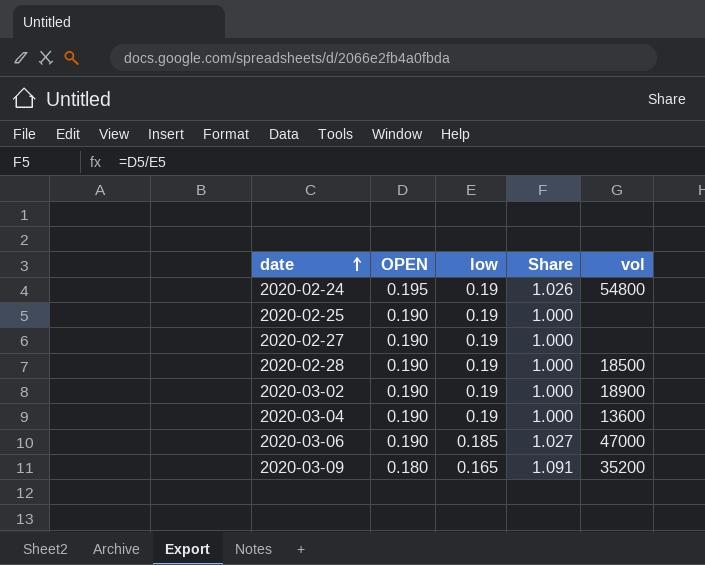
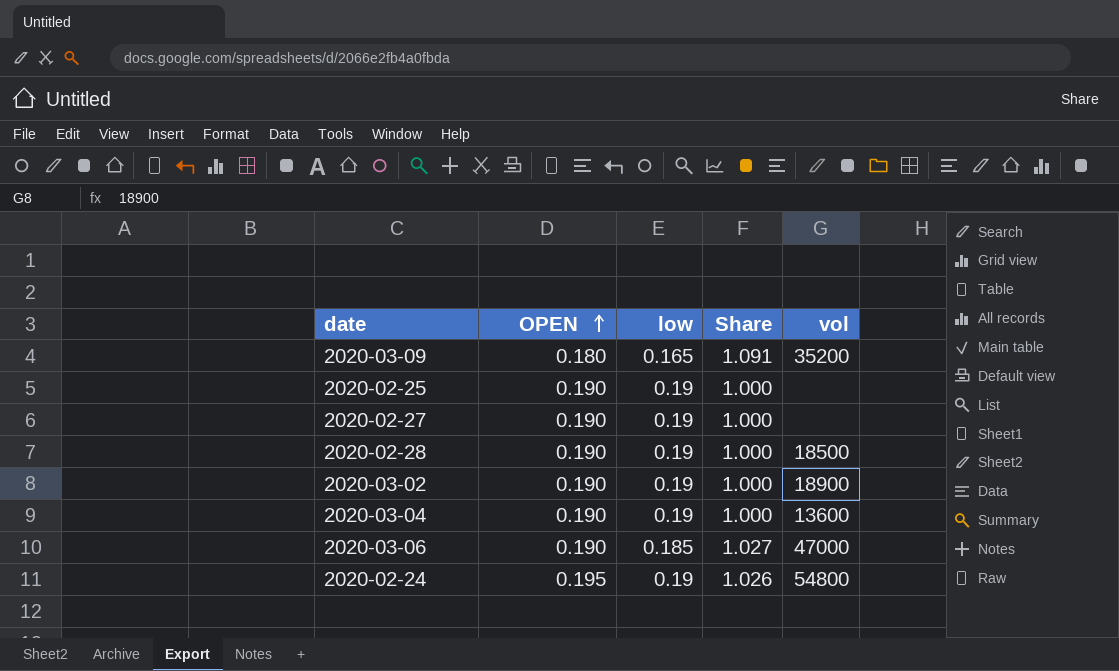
row order: date ascending -> OPEN ascending

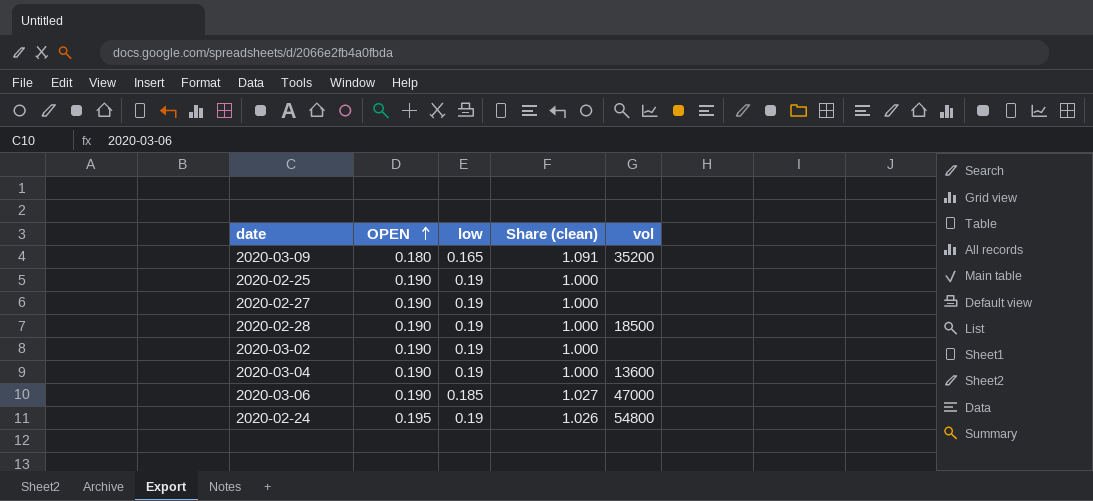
column name: Share -> Share (clean)
2020-03-02 | vol: 18900 -> none

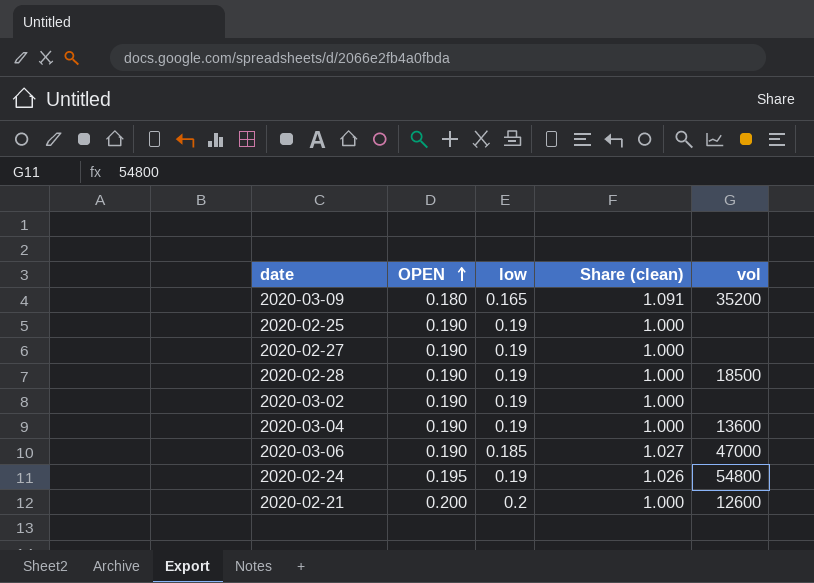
row 2020-02-21: none -> 0.200 | 0.2 | 1.000 | 12600

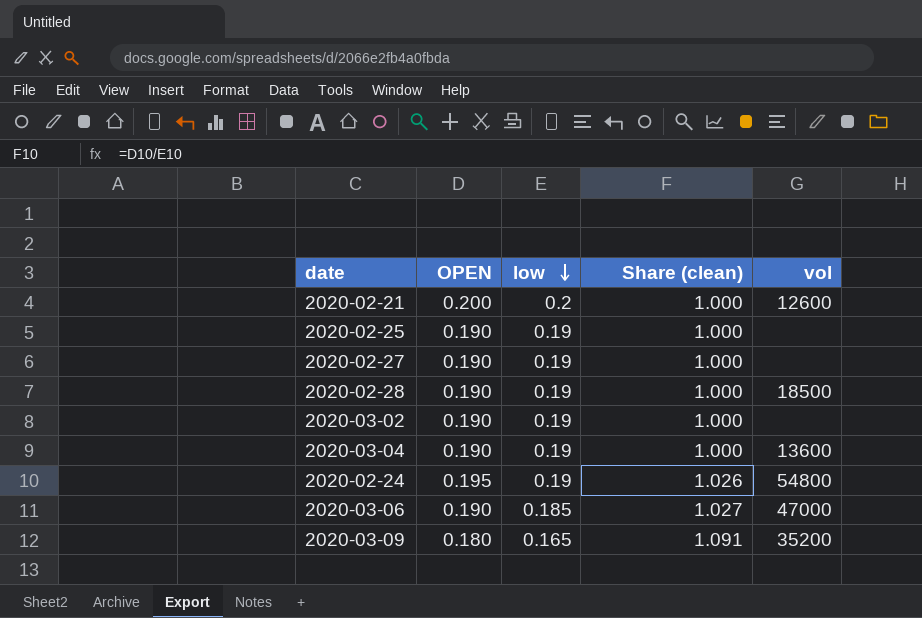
row order: OPEN ascending -> low descending

